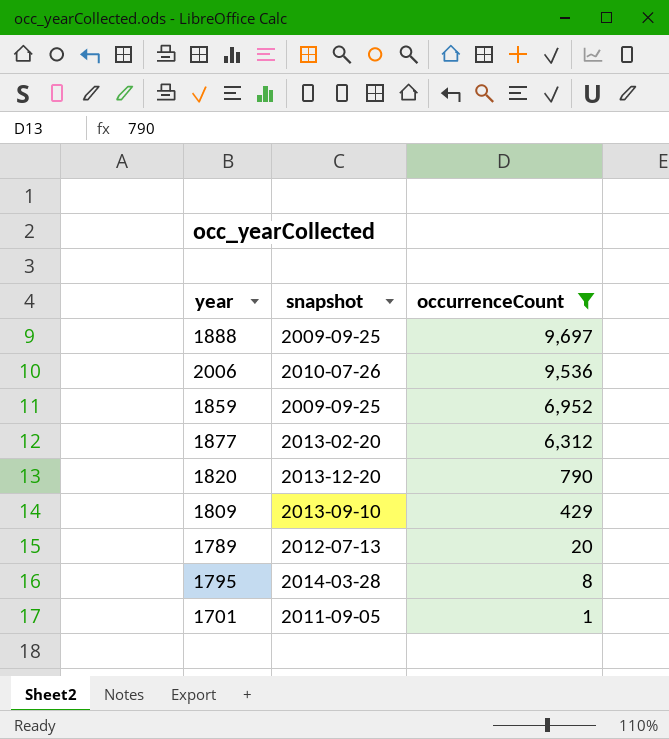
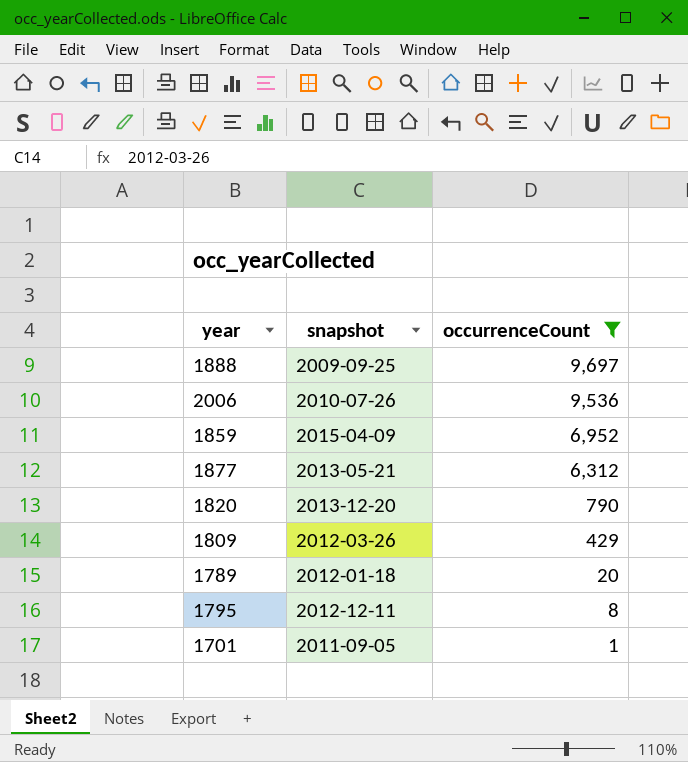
1859 | snapshot: 2009-09-25 -> 2015-04-09
1877 | snapshot: 2013-02-20 -> 2013-05-21
1809 | snapshot: 2013-09-10 -> 2012-03-26
1789 | snapshot: 2012-07-13 -> 2012-01-18
1795 | snapshot: 2014-03-28 -> 2012-12-11

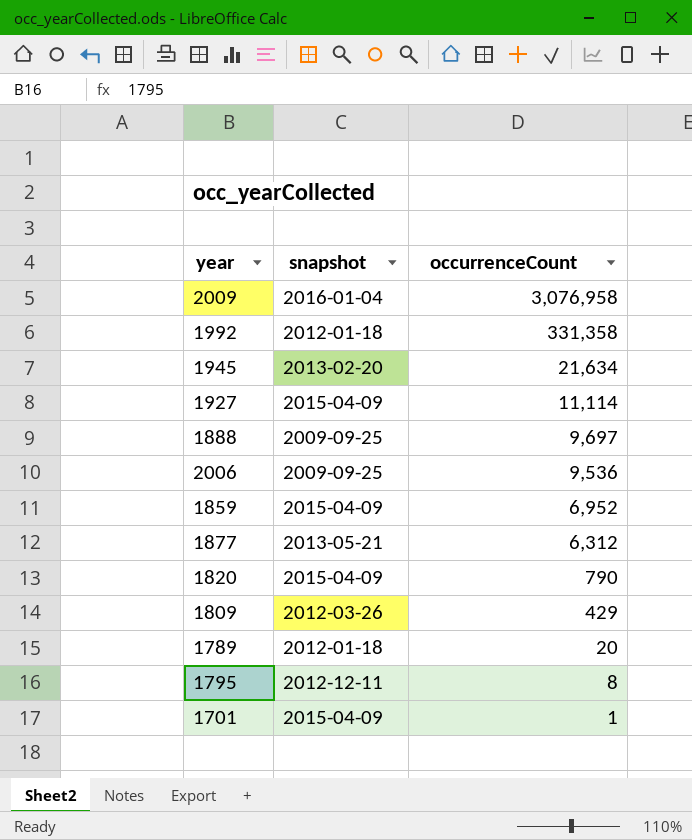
filter: occurrenceCount <= 9,697 -> none
2006 | snapshot: 2010-07-26 -> 2009-09-25
1820 | snapshot: 2013-12-20 -> 2015-04-09
1701 | snapshot: 2011-09-05 -> 2015-04-09

